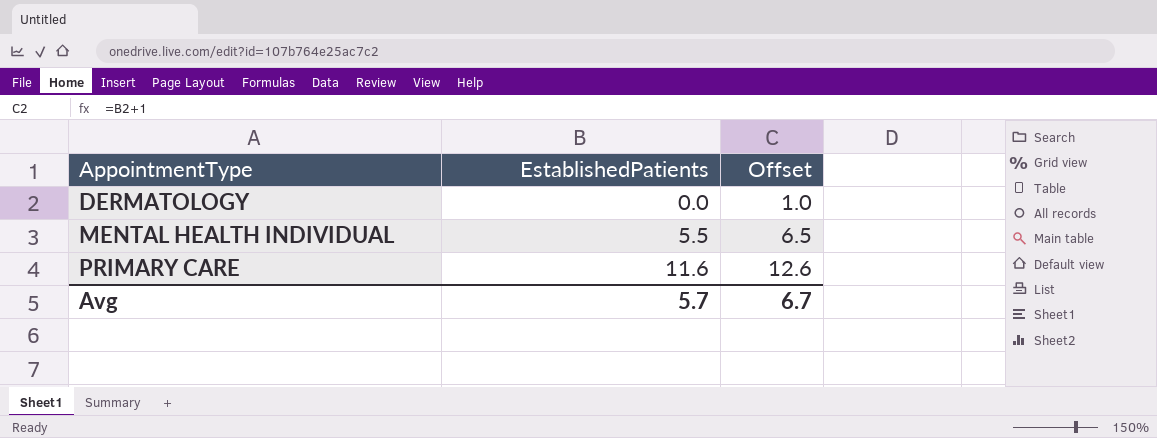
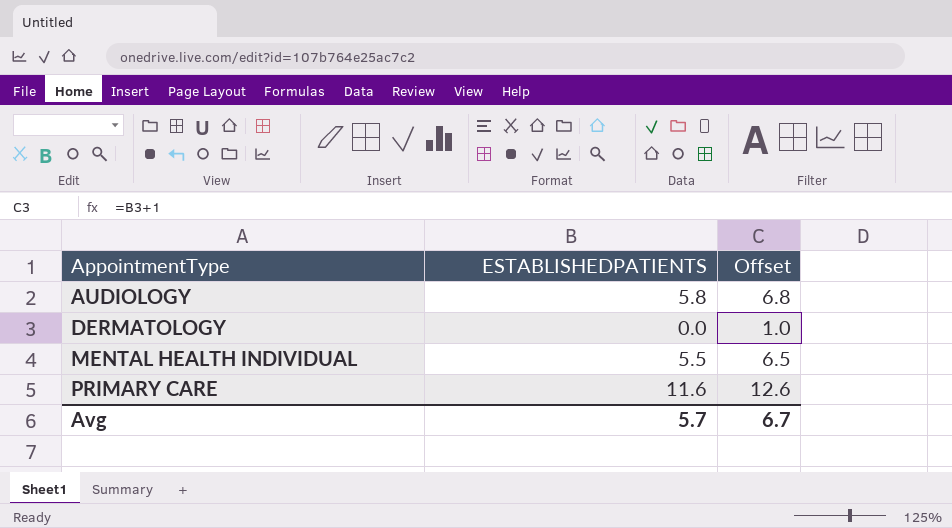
column name: EstablishedPatients -> ESTABLISHEDPATIENTS
row AUDIOLOGY: none -> 5.8 | 6.8

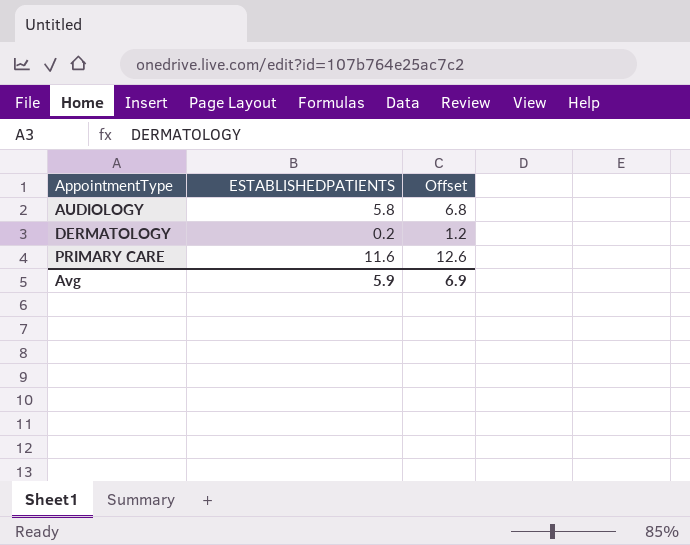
row MENTAL HEALTH INDIVIDUAL: 5.5 | 6.5 -> none
DERMATOLOGY | ESTABLISHEDPATIENTS: 0.0 -> 0.2
DERMATOLOGY | Offset: 1.0 -> 1.2
Avg | ESTABLISHEDPATIENTS: 5.7 -> 5.9
Avg | Offset: 6.7 -> 6.9

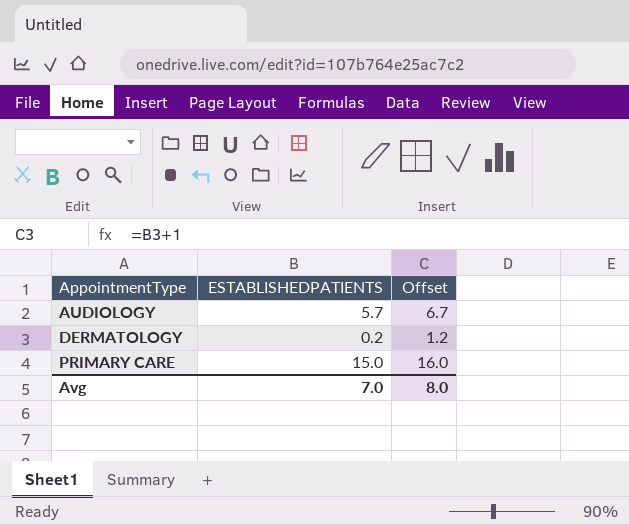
AUDIOLOGY | ESTABLISHEDPATIENTS: 5.8 -> 5.7
AUDIOLOGY | Offset: 6.8 -> 6.7
PRIMARY CARE | ESTABLISHEDPATIENTS: 11.6 -> 15.0
PRIMARY CARE | Offset: 12.6 -> 16.0
Avg | ESTABLISHEDPATIENTS: 5.9 -> 7.0
Avg | Offset: 6.9 -> 8.0

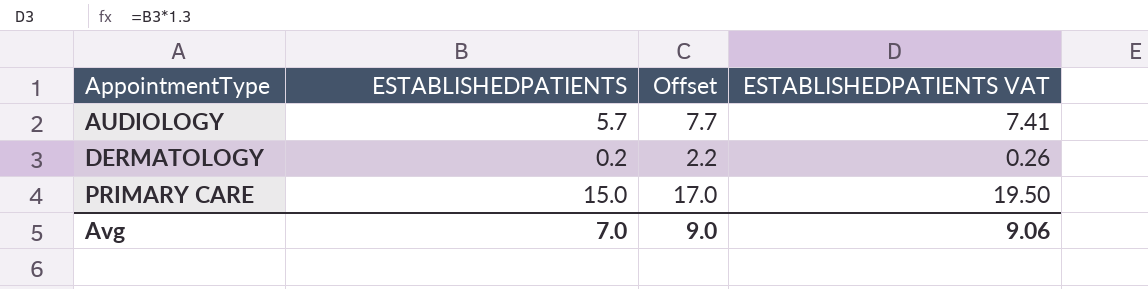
column Offset | formula: [ESTABLISHEDPATIENTS] + 1 -> [ESTABLISHEDPATIENTS] + 2
column ESTABLISHEDPATIENTS VAT | formula: none -> [ESTABLISHEDPATIENTS] * 1.3
Avg | Offset: 8.0 -> 9.0

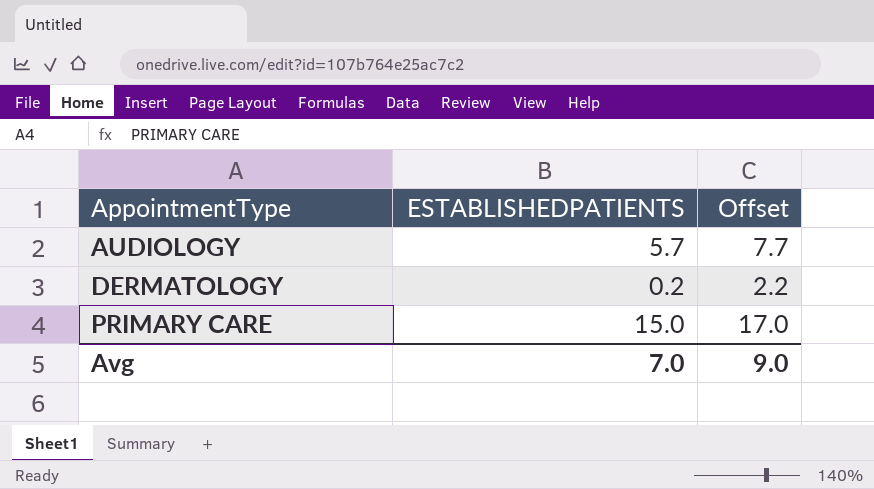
column ESTABLISHEDPATIENTS VAT | formula: [ESTABLISHEDPATIENTS] * 1.3 -> none

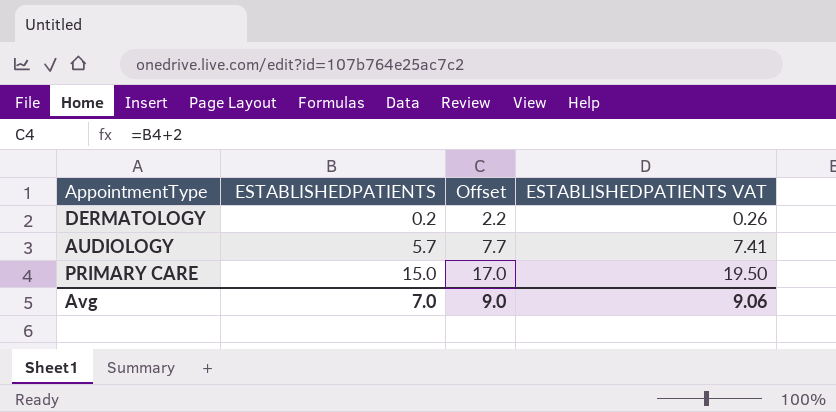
row order: AppointmentType ascending -> ESTABLISHEDPATIENTS ascending
column ESTABLISHEDPATIENTS VAT | formula: none -> [ESTABLISHEDPATIENTS] * 1.3

